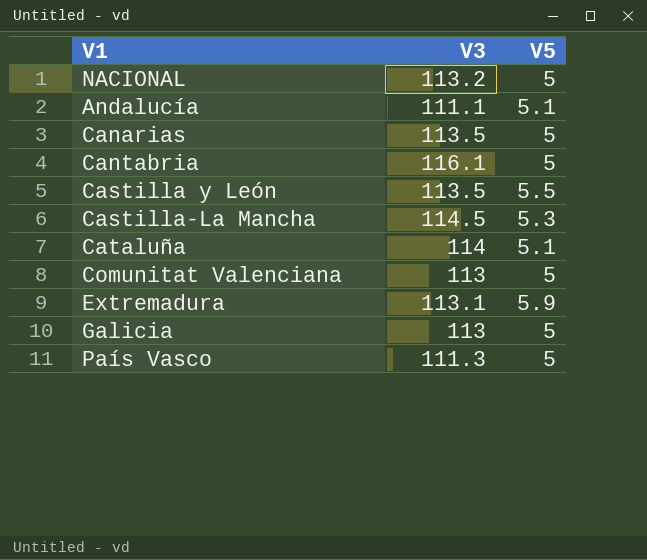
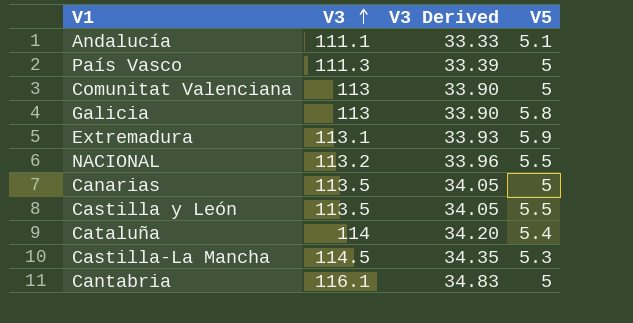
row order: none -> V3 ascending
column V3 Derived | formula: none -> [V3] * 0.3
Galicia | V5: 5 -> 5.8
NACIONAL | V5: 5 -> 5.5
Cataluña | V5: 5.1 -> 5.4

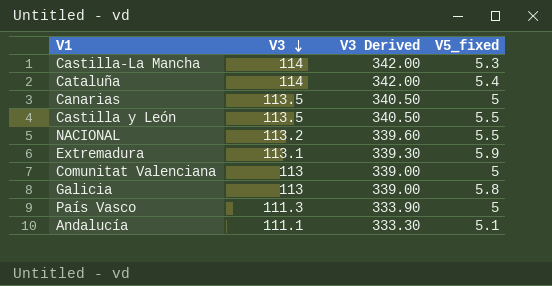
row order: V3 ascending -> V3 descending
column V3 Derived | formula: [V3] * 0.3 -> [V3] * 3
column name: V5 -> V5_fixed
row Cantabria: 116.1 | 34.83 | 5 -> none
Castilla-La Mancha | V3: 114.5 -> 114

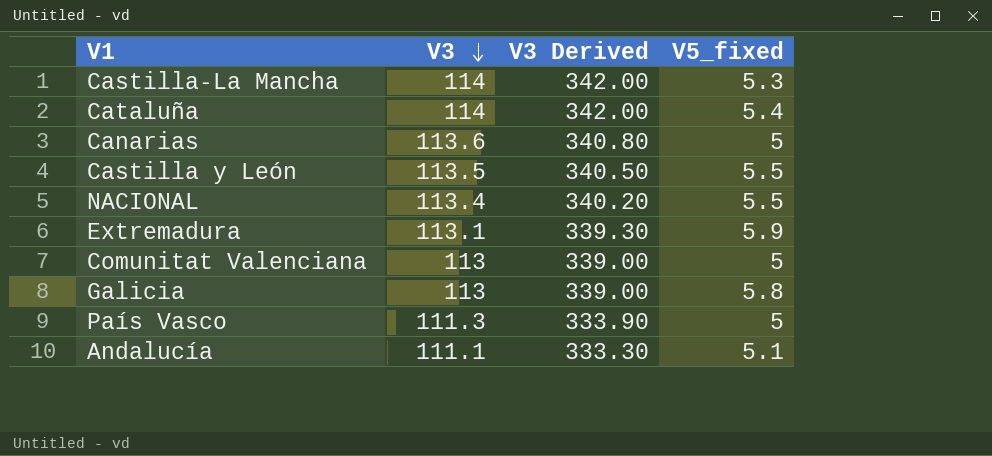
Canarias | V3: 113.5 -> 113.6
Canarias | V3 Derived: 340.50 -> 340.80
NACIONAL | V3: 113.2 -> 113.4
NACIONAL | V3 Derived: 339.60 -> 340.20

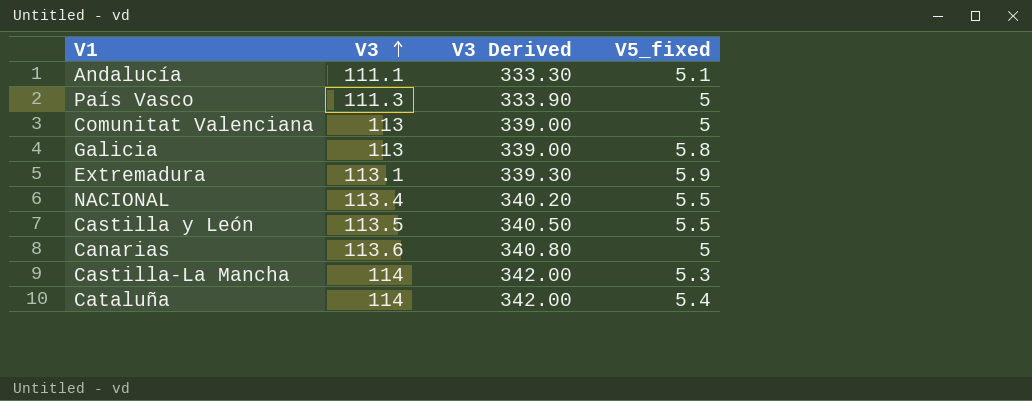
row order: V3 descending -> V3 ascending

